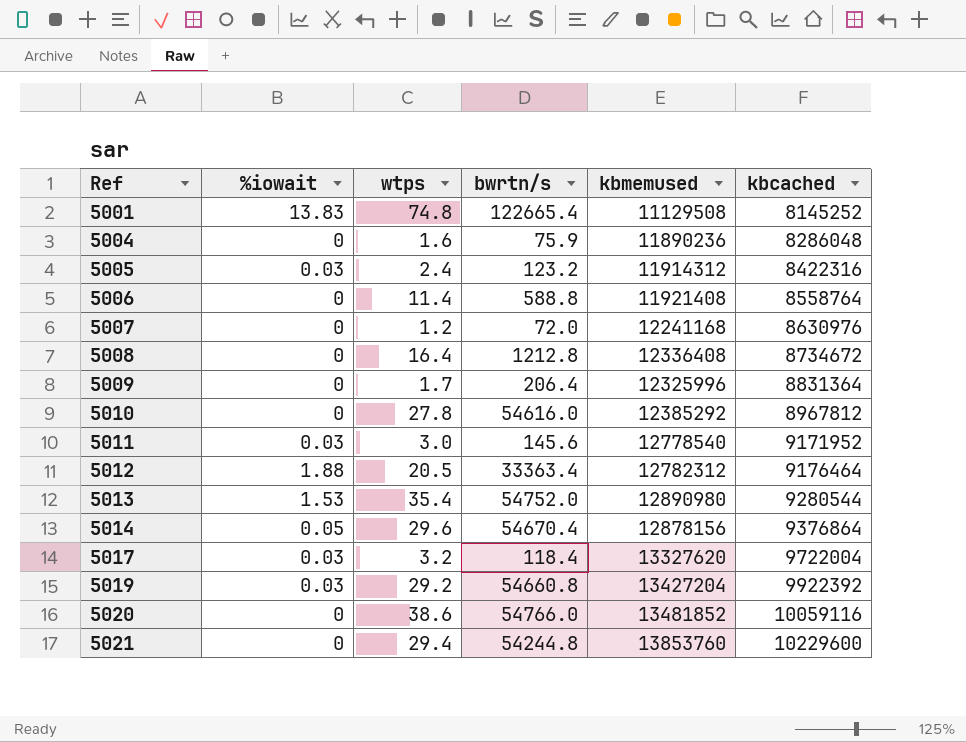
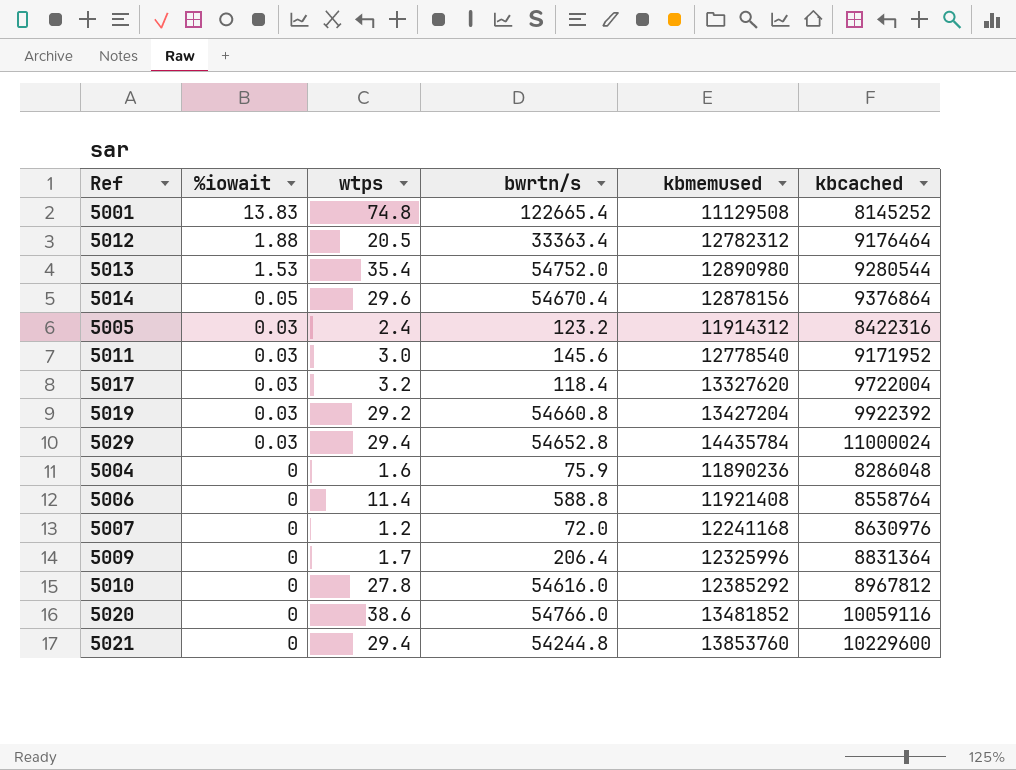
row order: Ref ascending -> %iowait descending
row 5008: 0 | 16.4 | 1212.8 | 12336408 | 8734672 -> none
row 5029: none -> 0.03 | 29.4 | 54652.8 | 14435784 | 11000024

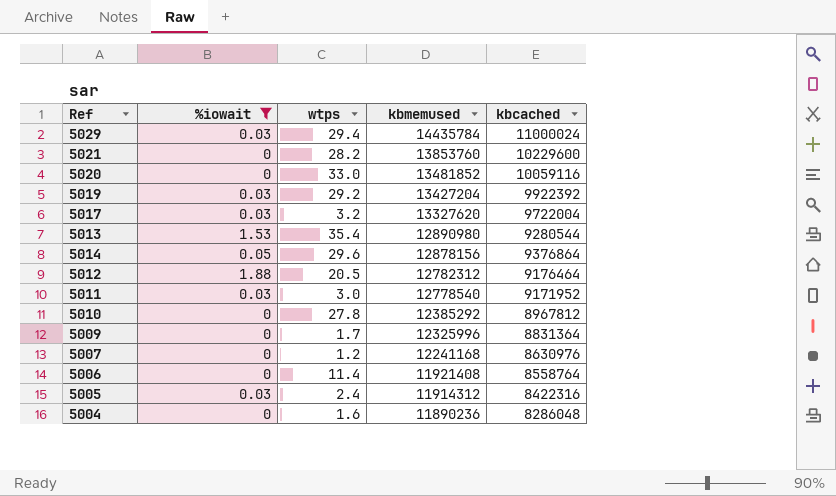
filter: none -> %iowait != 13.83
row order: %iowait descending -> kbmemused descending
column bwrtn/s | position: 4 -> none
5021 | wtps: 29.4 -> 28.2
5020 | wtps: 38.6 -> 33.0

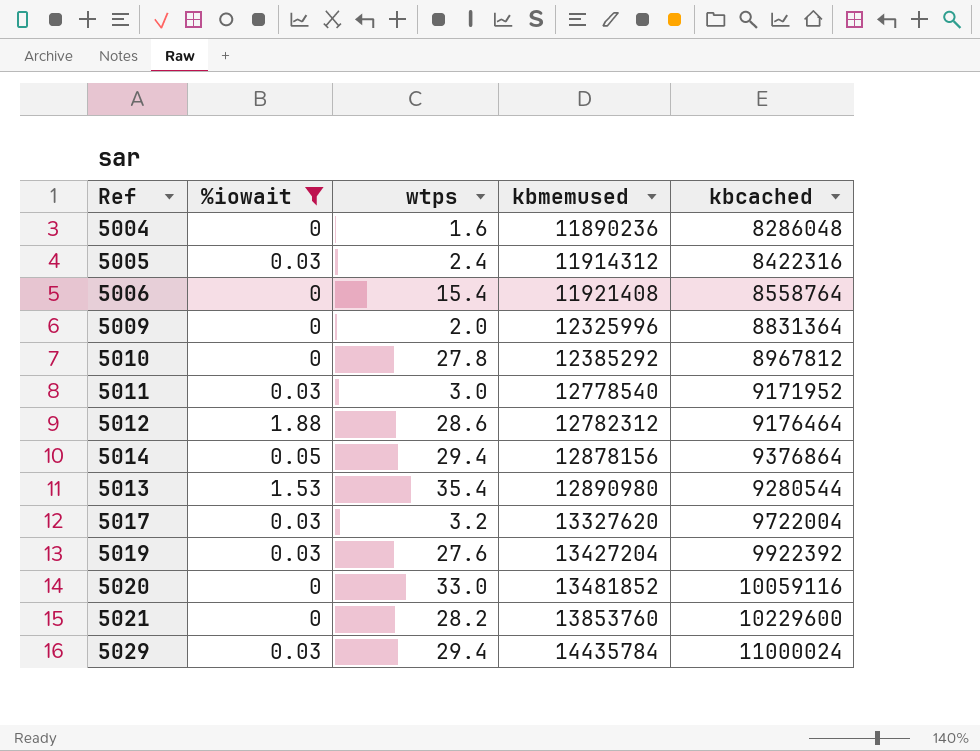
row order: kbmemused descending -> kbmemused ascending
row 5007: 0 | 1.2 | 12241168 | 8630976 -> none
5006 | wtps: 11.4 -> 15.4
5009 | wtps: 1.7 -> 2.0
5012 | wtps: 20.5 -> 28.6
5014 | wtps: 29.6 -> 29.4
5019 | wtps: 29.2 -> 27.6

